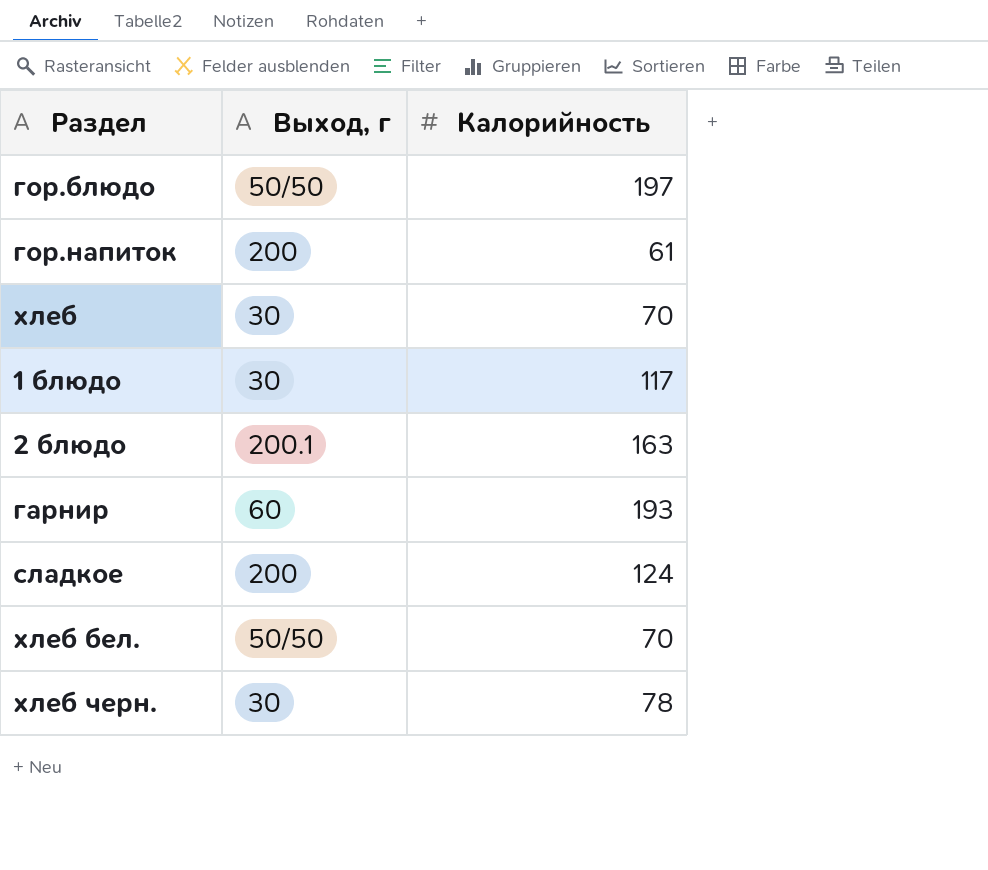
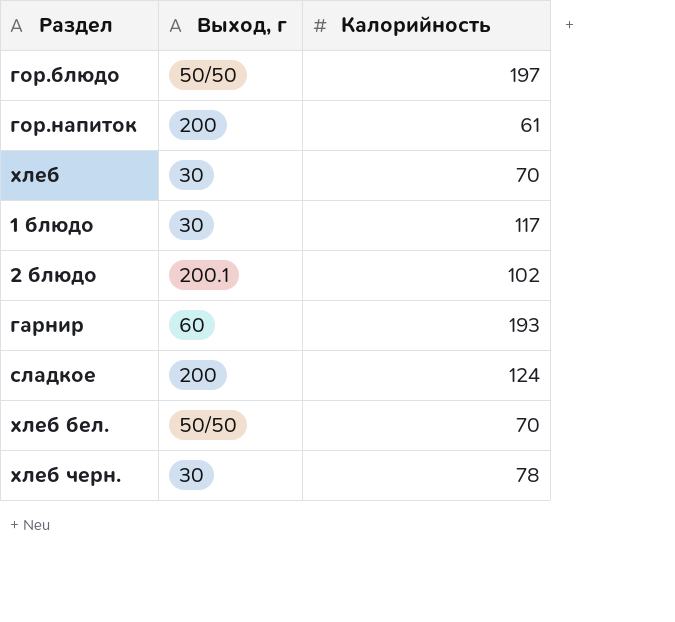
2 блюдо | Калорийность: 163 -> 102

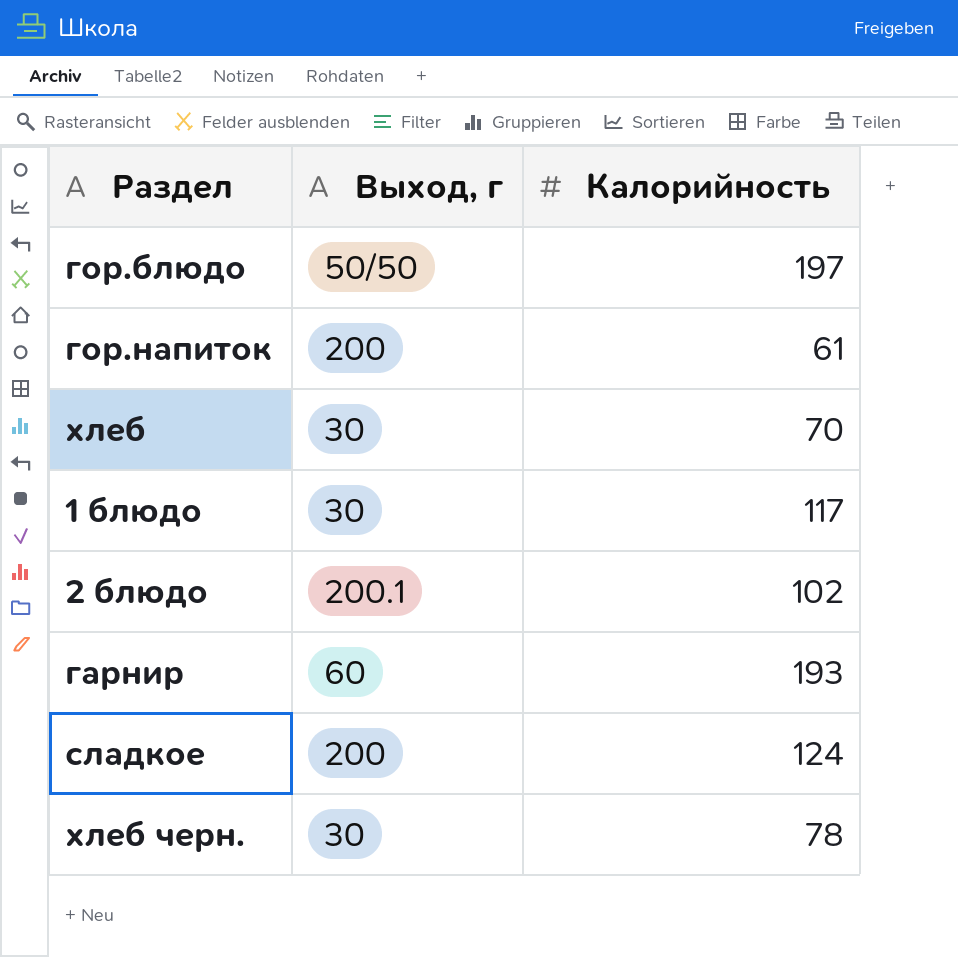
row хлеб бел.: 50/50 | 70 -> none

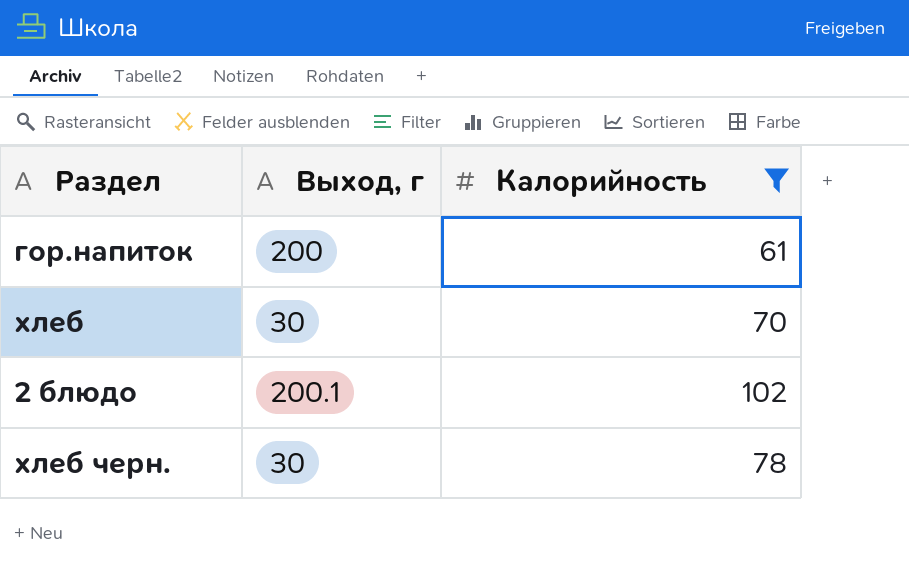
filter: none -> Калорийность <= 102

